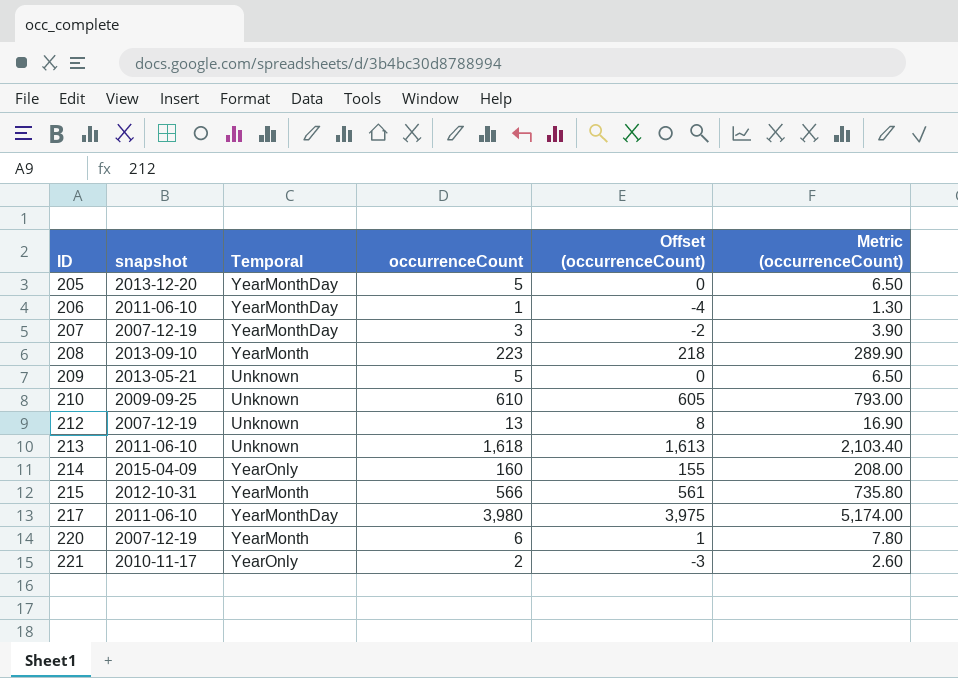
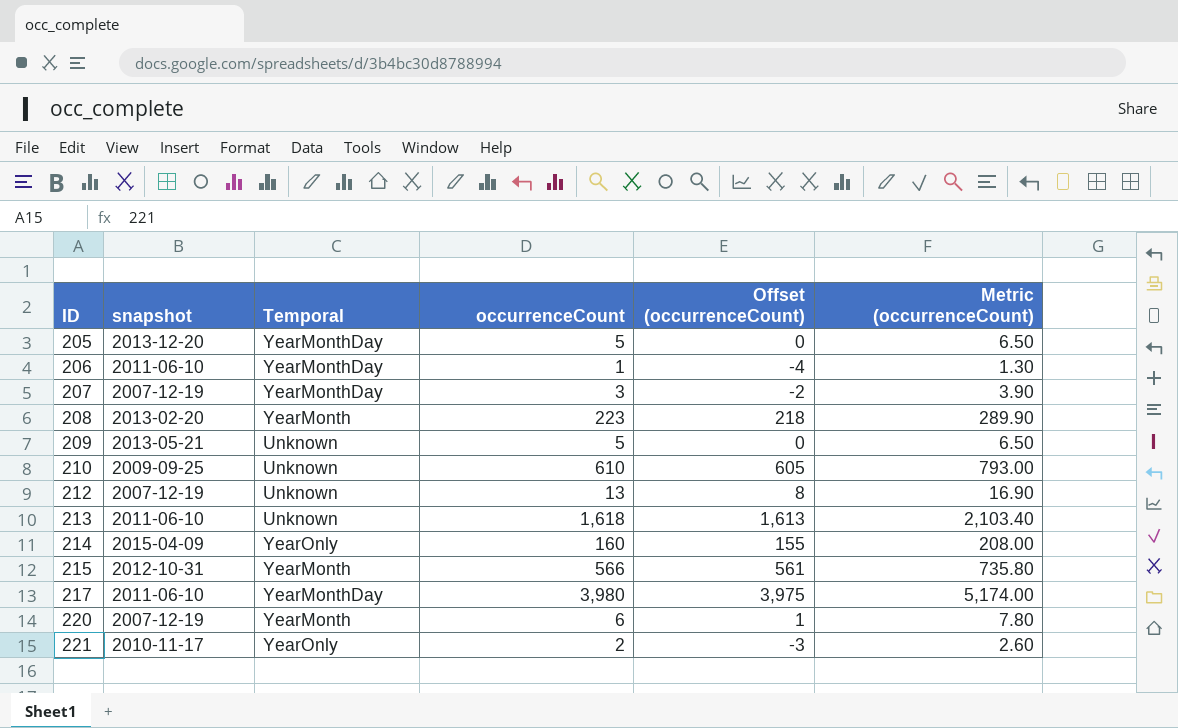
208 | snapshot: 2013-09-10 -> 2013-02-20

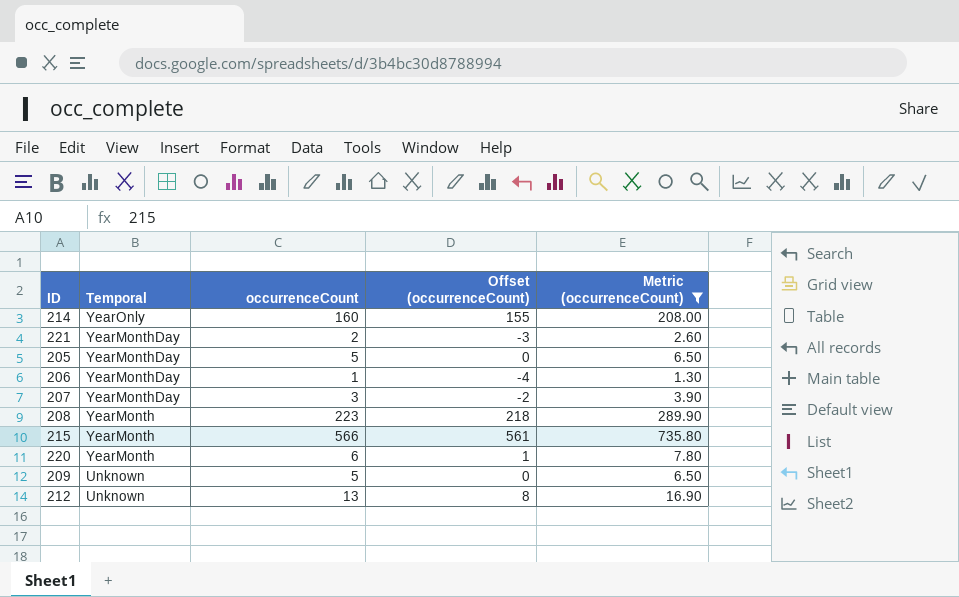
filter: none -> Metric (occurrenceCount) <= 735.80
row order: ID ascending -> Temporal descending
column snapshot | position: 2 -> none
221 | Temporal: YearOnly -> YearMonthDay

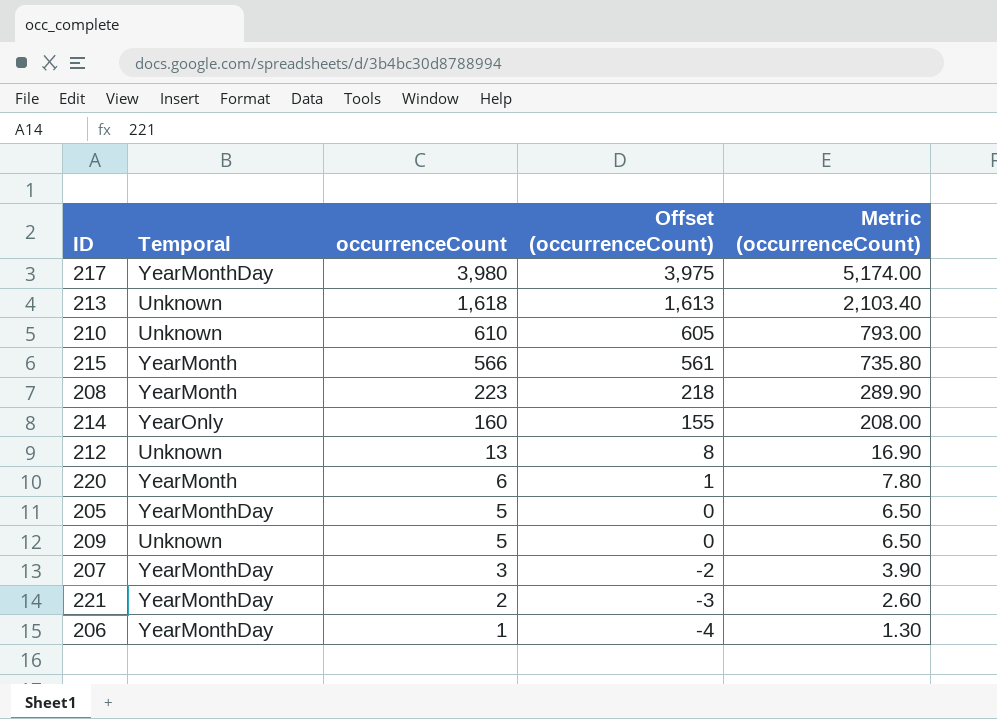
filter: Metric (occurrenceCount) <= 735.80 -> none
row order: Temporal descending -> occurrenceCount descending

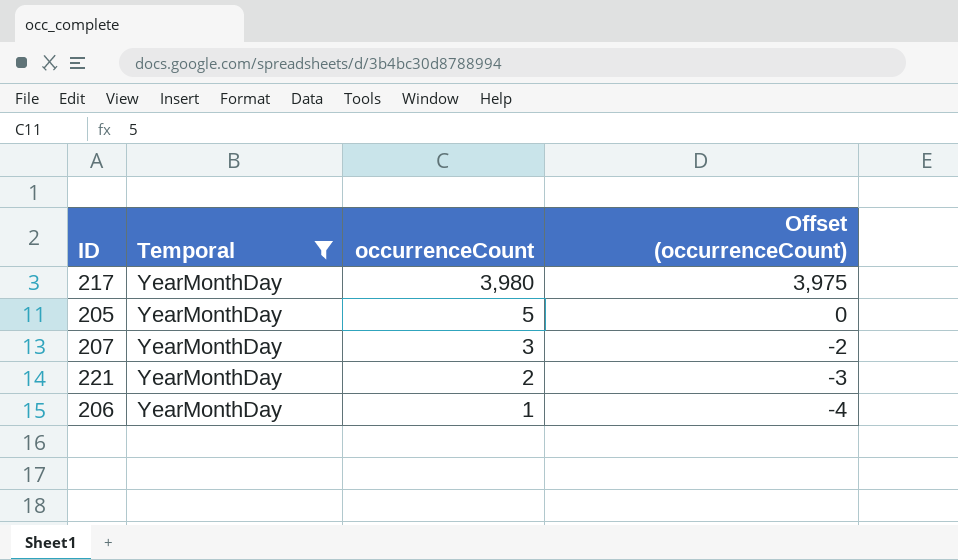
filter: none -> Temporal = YearMonthDay
column Metric (occurrenceCount) | formula: [occurrenceCount] * 1.3 -> none

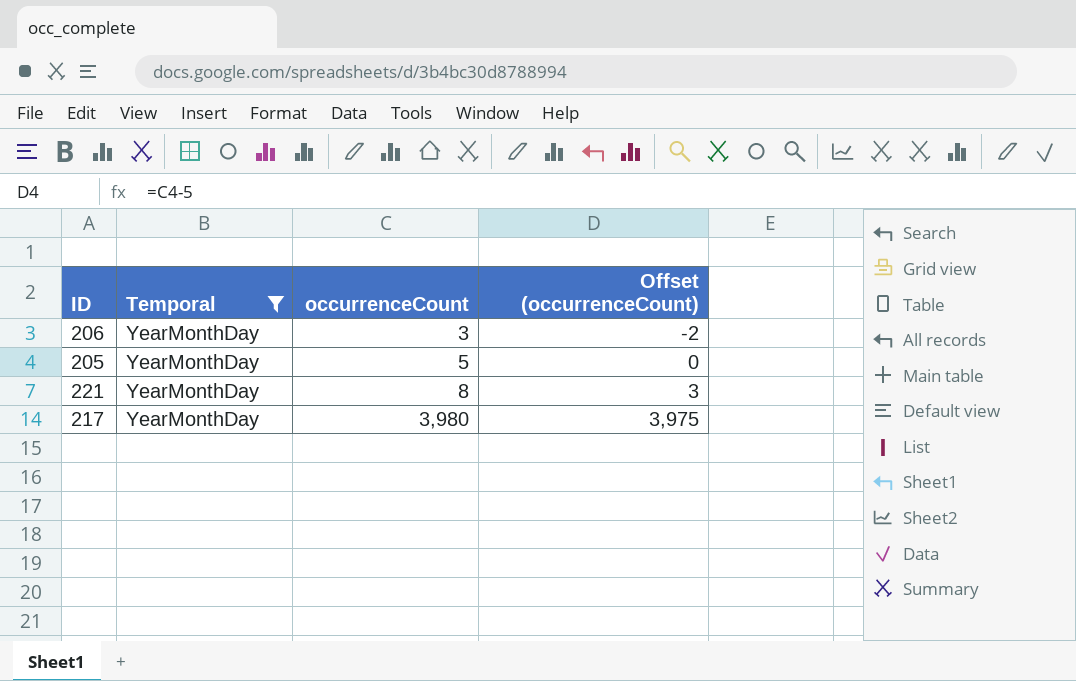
row order: occurrenceCount descending -> occurrenceCount ascending
row 207: YearMonthDay | 3 | -2 -> none
206 | occurrenceCount: 1 -> 3
206 | Offset (occurrenceCount): -4 -> -2
221 | occurrenceCount: 2 -> 8
221 | Offset (occurrenceCount): -3 -> 3

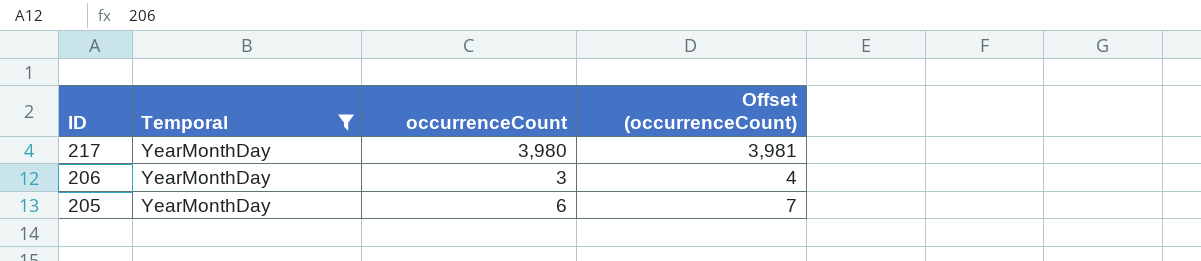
row order: occurrenceCount ascending -> ID descending
column Offset (occurrenceCount) | formula: [occurrenceCount] - 5 -> [occurrenceCount] + 1
row 221: YearMonthDay | 8 | 3 -> none
205 | occurrenceCount: 5 -> 6

